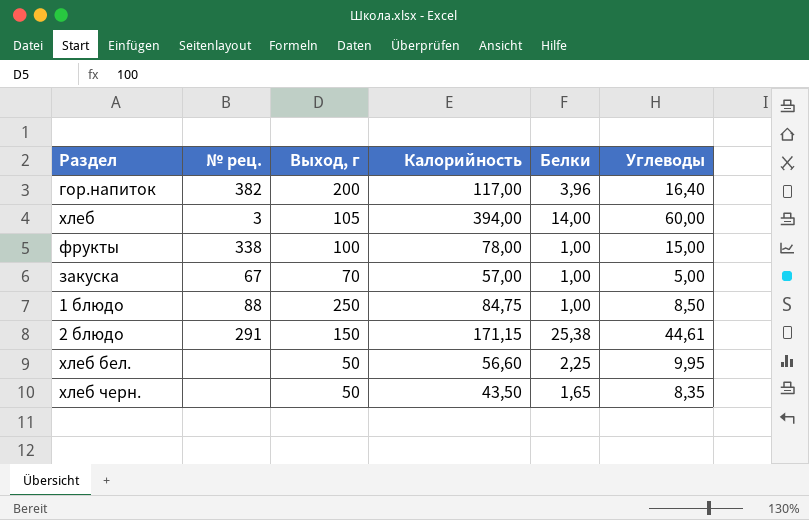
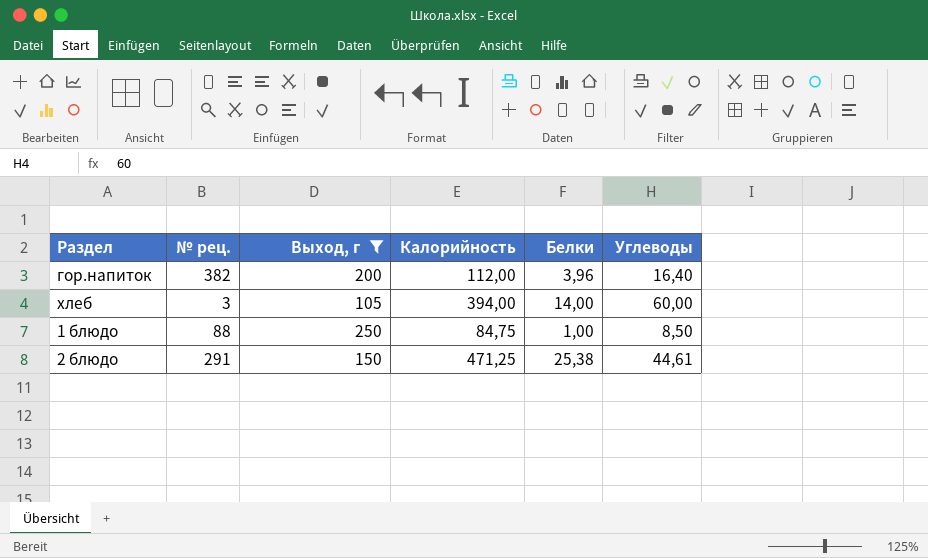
filter: none -> Выход, г >= 105
гор.напиток | Калорийность: 117,00 -> 112,00
2 блюдо | Калорийность: 171,15 -> 471,25

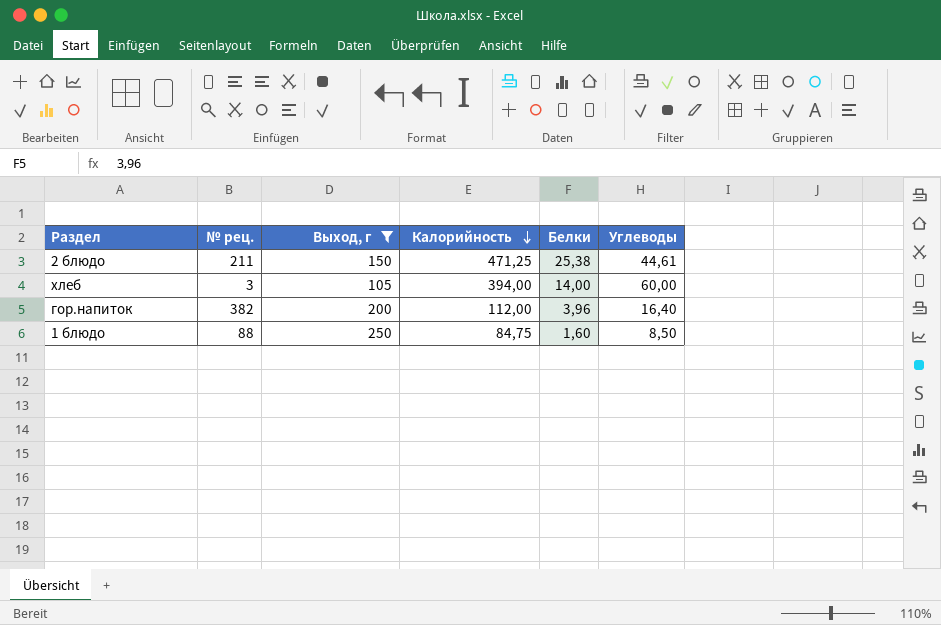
row order: none -> Калорийность descending
2 блюдо | № рец.: 291 -> 211
1 блюдо | Белки: 1,00 -> 1,60

